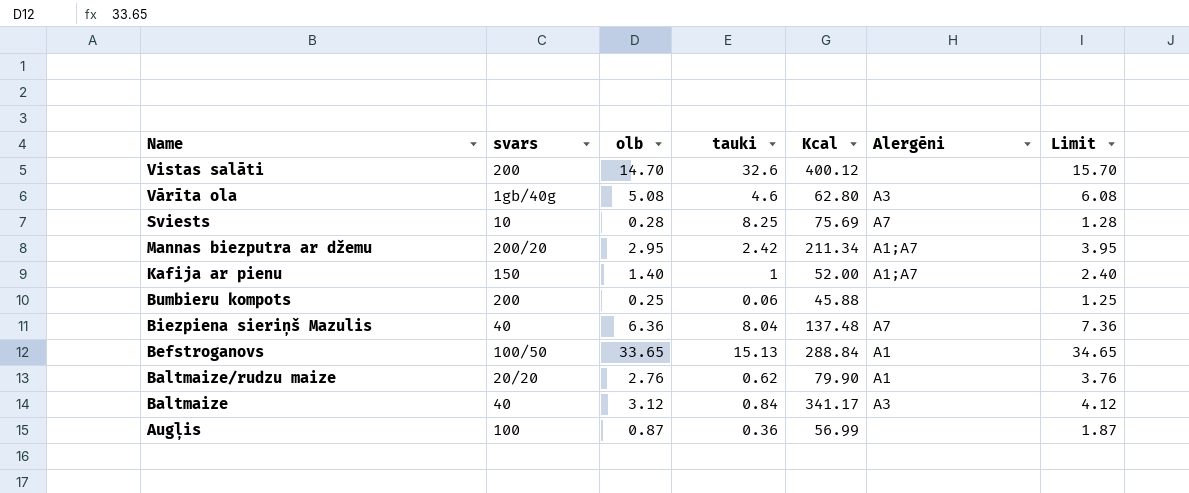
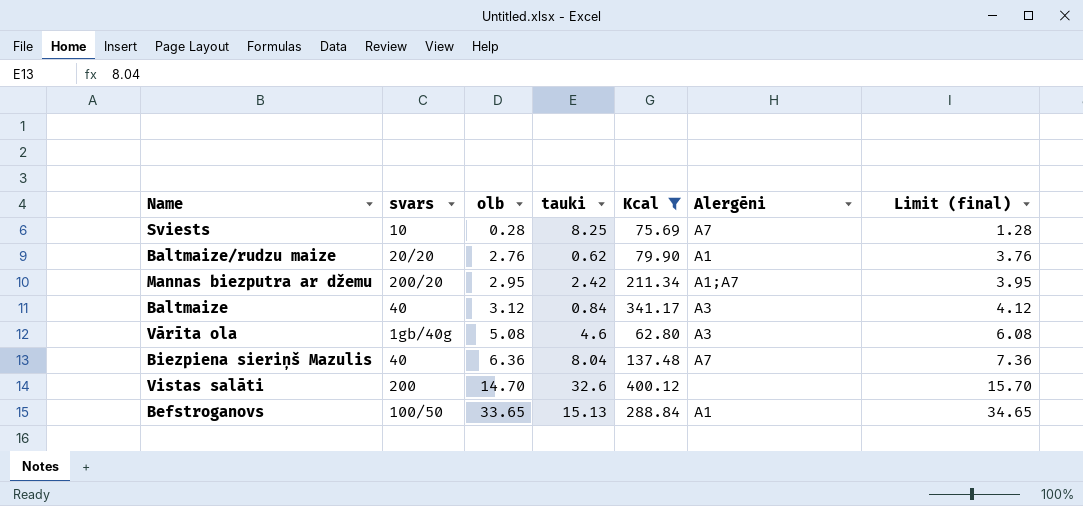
filter: none -> Kcal >= 62.80
row order: Name descending -> olb ascending
column name: Limit -> Limit (final)

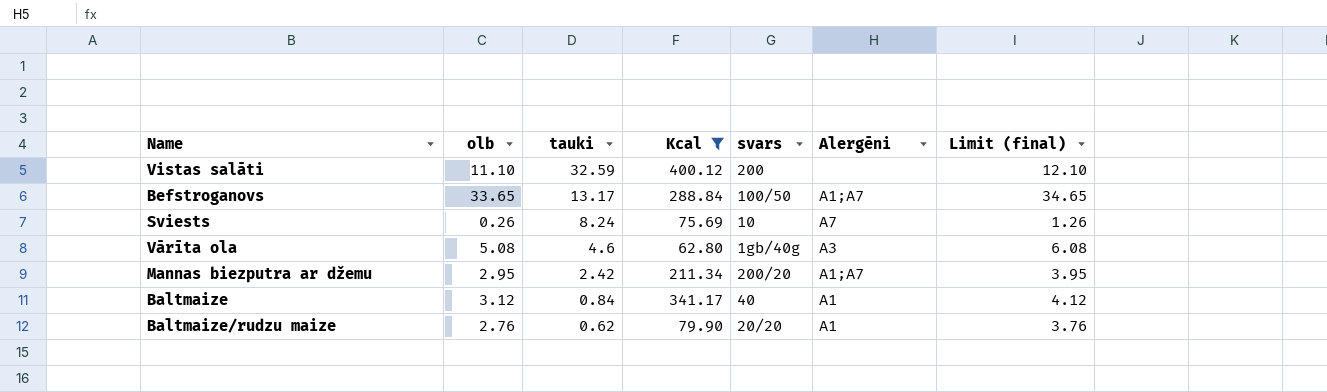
row order: olb ascending -> tauki descending
column svars | position: 2 -> 5
row Biezpiena sieriņš Mazulis: 40 | 6.36 | 8.04 | 137.48 | A7 | 7.36 -> none
Vistas salāti | olb: 14.70 -> 11.10
Vistas salāti | tauki: 32.6 -> 32.59
Vistas salāti | Limit (final): 15.70 -> 12.10
Befstroganovs | tauki: 15.13 -> 13.17
Befstroganovs | Alergēni: A1 -> A1;A7
Sviests | olb: 0.28 -> 0.26
Sviests | tauki: 8.25 -> 8.24
Sviests | Limit (final): 1.28 -> 1.26
Baltmaize | Alergēni: A3 -> A1

